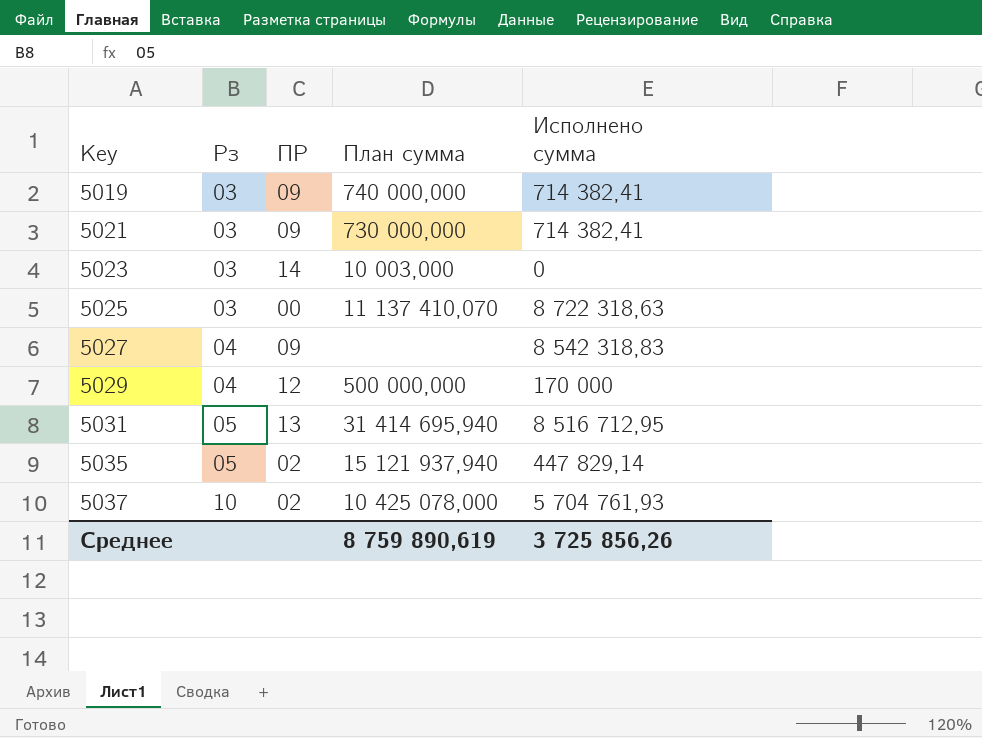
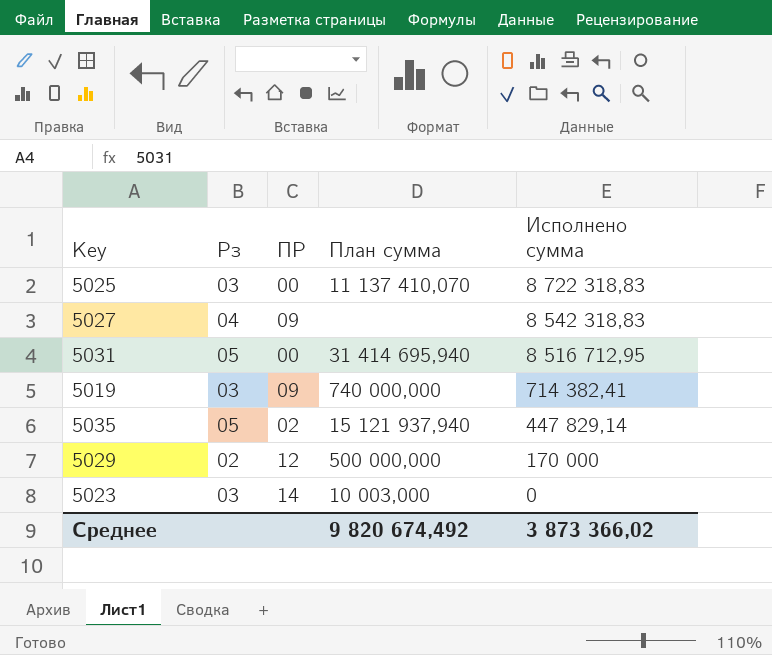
row order: Key ascending -> Исполнено сумма descending
row 5021: 03 | 09 | 730 000,000 | 714 382,41 -> none
row 5037: 10 | 02 | 10 425 078,000 | 5 704 761,93 -> none
5025 | Исполнено сумма: 8 722 318,63 -> 8 722 318,83
5031 | ПР: 13 -> 00
5029 | Рз: 04 -> 02
Среднее | План сумма: 8 759 890,619 -> 9 820 674,492
Среднее | Исполнено сумма: 3 725 856,26 -> 3 873 366,02

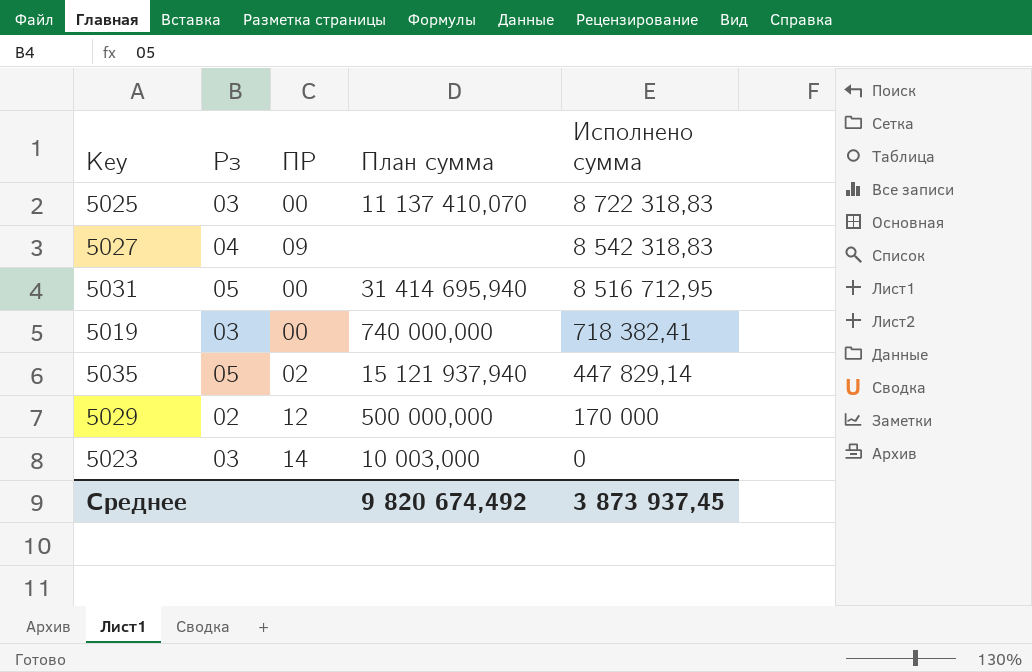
5019 | ПР: 09 -> 00
5019 | Исполнено сумма: 714 382,41 -> 718 382,41
Среднее | Исполнено сумма: 3 873 366,02 -> 3 873 937,45

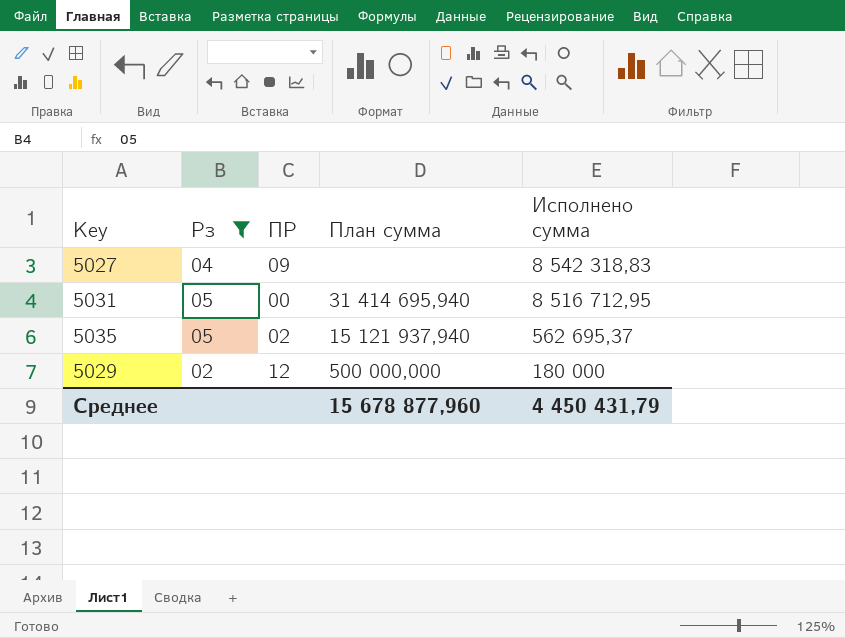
filter: none -> Рз != 03
5035 | Исполнено сумма: 447 829,14 -> 562 695,37
5029 | Исполнено сумма: 170 000 -> 180 000
Среднее | План сумма: 9 820 674,492 -> 15 678 877,960
Среднее | Исполнено сумма: 3 873 937,45 -> 4 450 431,79

